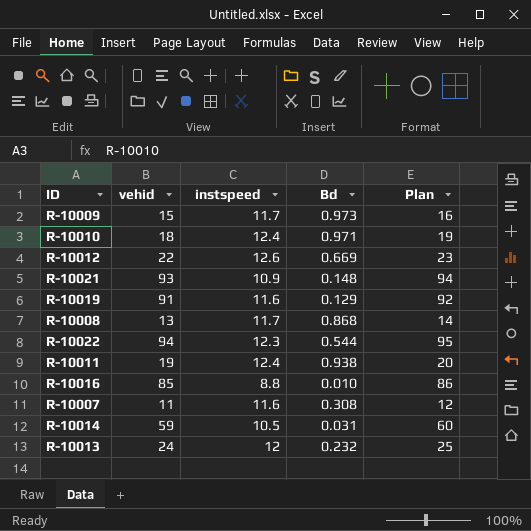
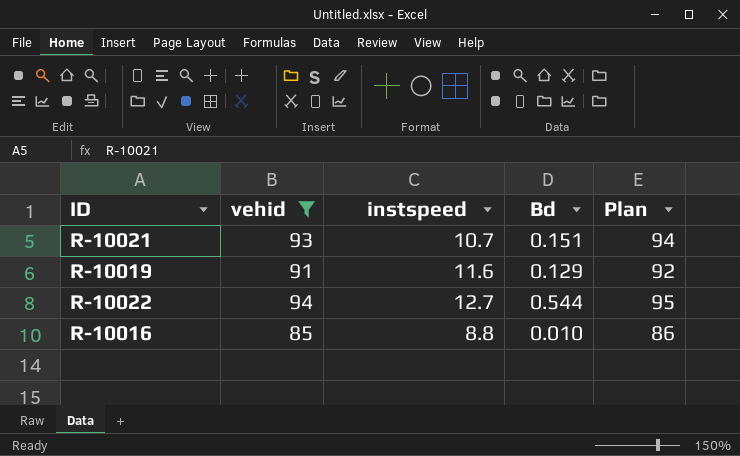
filter: none -> vehid >= 85
R-10021 | instspeed: 10.9 -> 10.7
R-10021 | Bd: 0.148 -> 0.151
R-10022 | instspeed: 12.3 -> 12.7

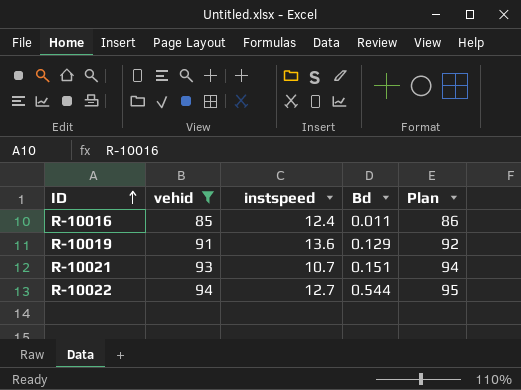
row order: none -> ID ascending
R-10016 | instspeed: 8.8 -> 12.4
R-10016 | Bd: 0.010 -> 0.011
R-10019 | instspeed: 11.6 -> 13.6

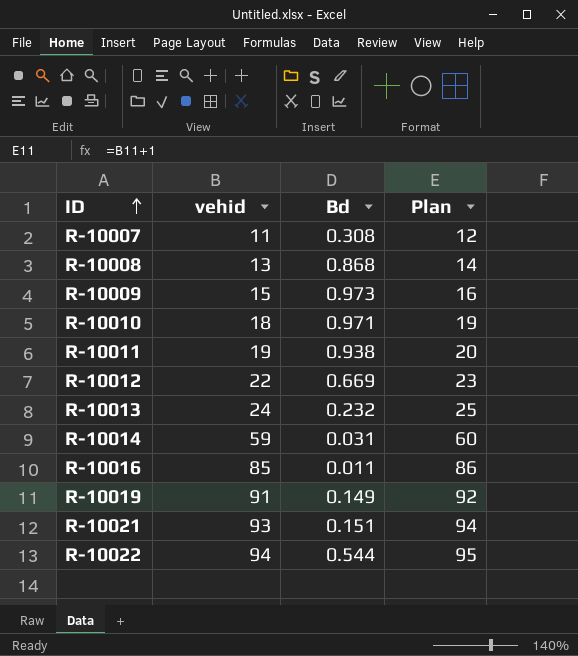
filter: vehid >= 85 -> none
column instspeed | position: 3 -> none
R-10019 | Bd: 0.129 -> 0.149

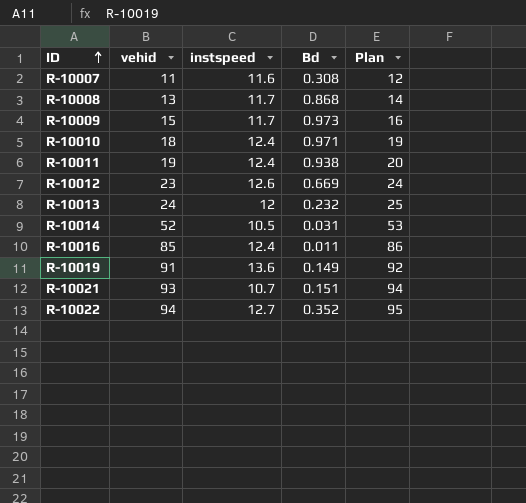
column instspeed | position: none -> 3
R-10012 | vehid: 22 -> 23
R-10012 | Plan: 23 -> 24
R-10014 | vehid: 59 -> 52
R-10014 | Plan: 60 -> 53
R-10022 | Bd: 0.544 -> 0.352

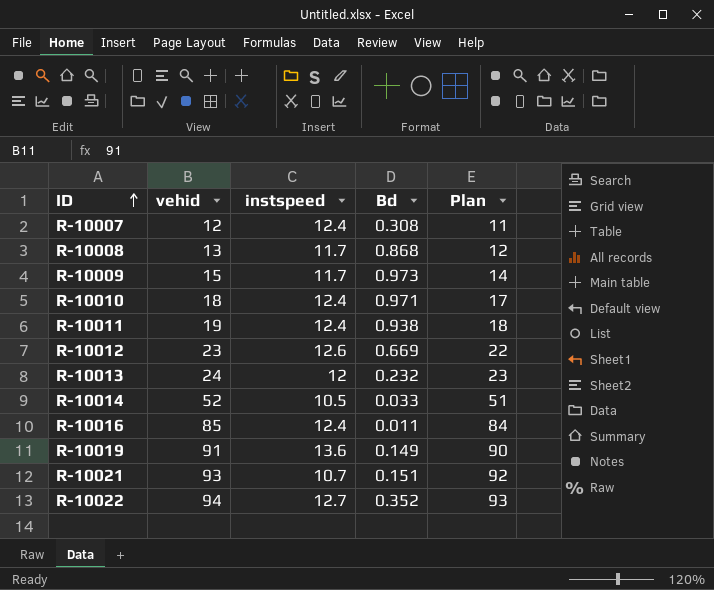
column Plan | formula: [vehid] + 1 -> [vehid] - 1
R-10007 | vehid: 11 -> 12
R-10007 | instspeed: 11.6 -> 12.4
R-10014 | Bd: 0.031 -> 0.033

